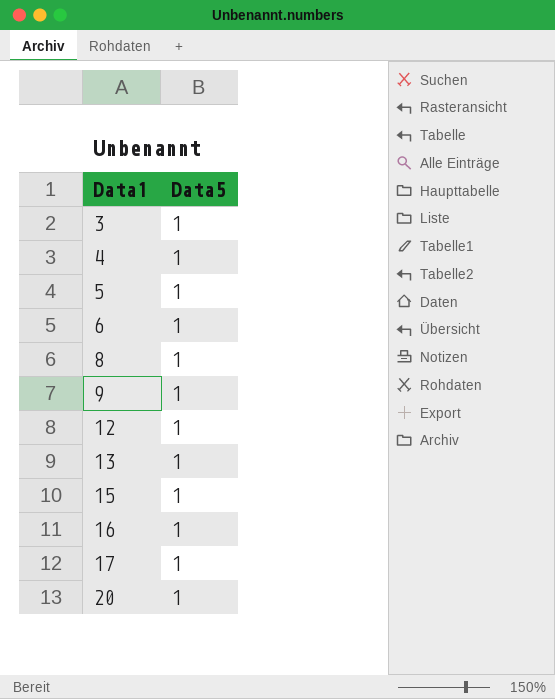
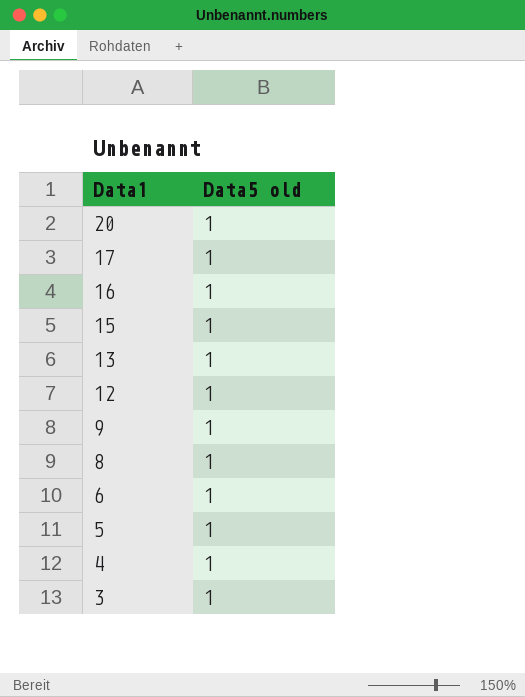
row order: Data1 ascending -> Data1 descending
column name: Data5 -> Data5 old

